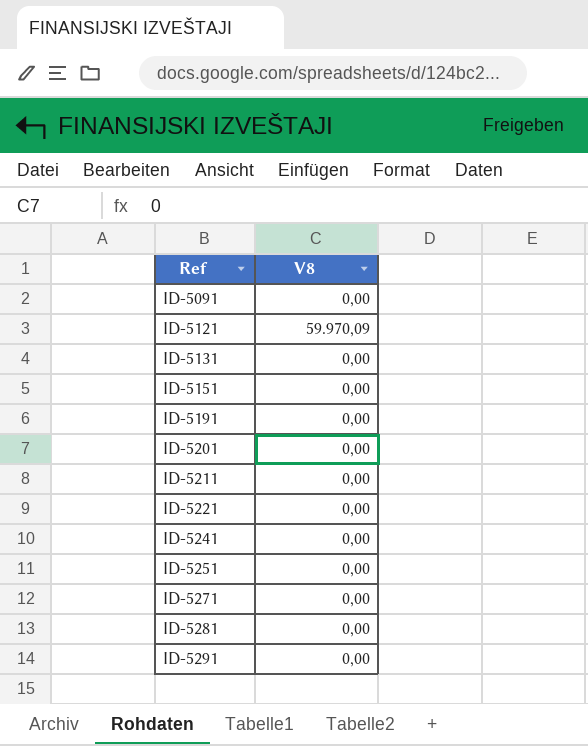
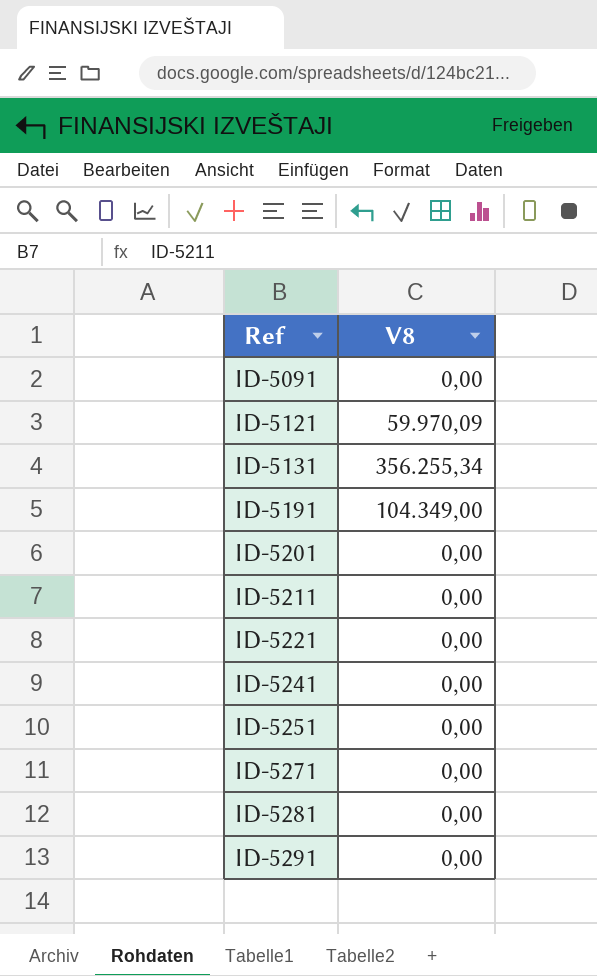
row ID-5151: 0,00 -> none
ID-5131 | V8: 0,00 -> 356.255,34
ID-5191 | V8: 0,00 -> 104.349,00

